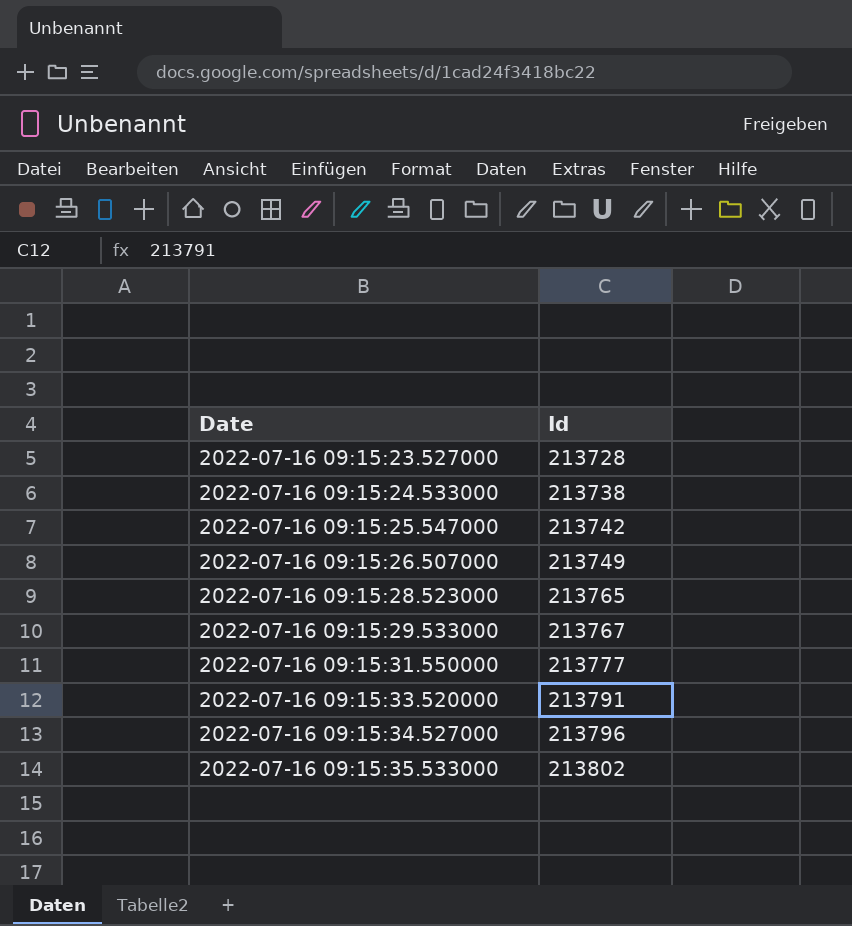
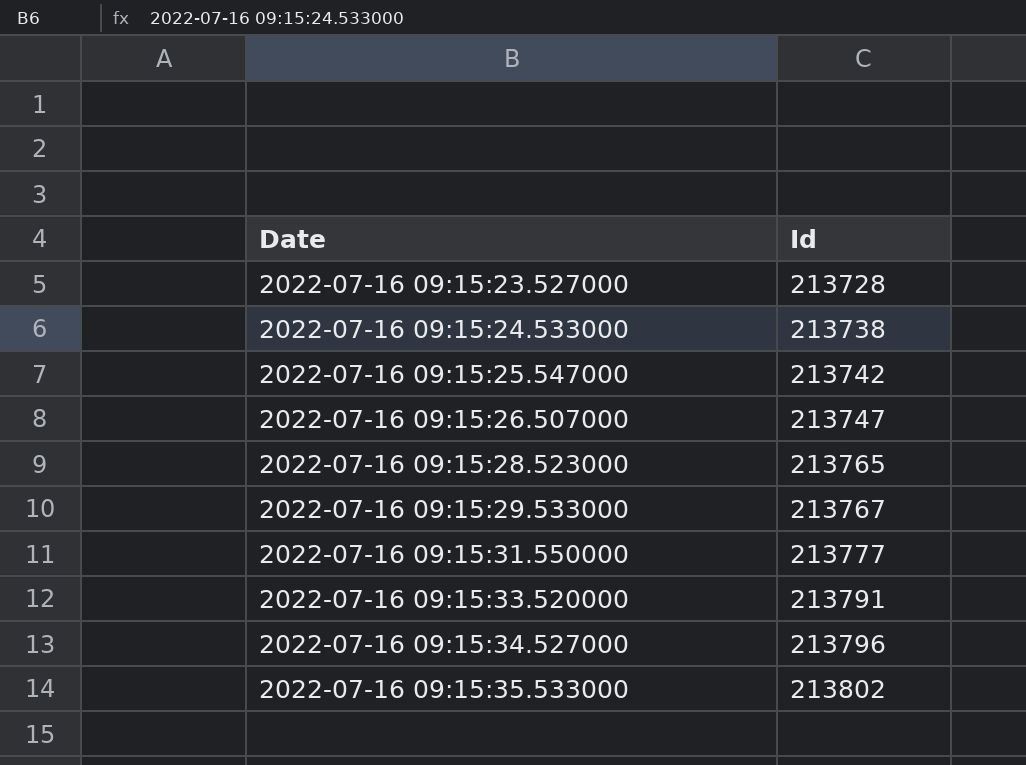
2022-07-16 09:15:26.507000 | Id: 213749 -> 213747

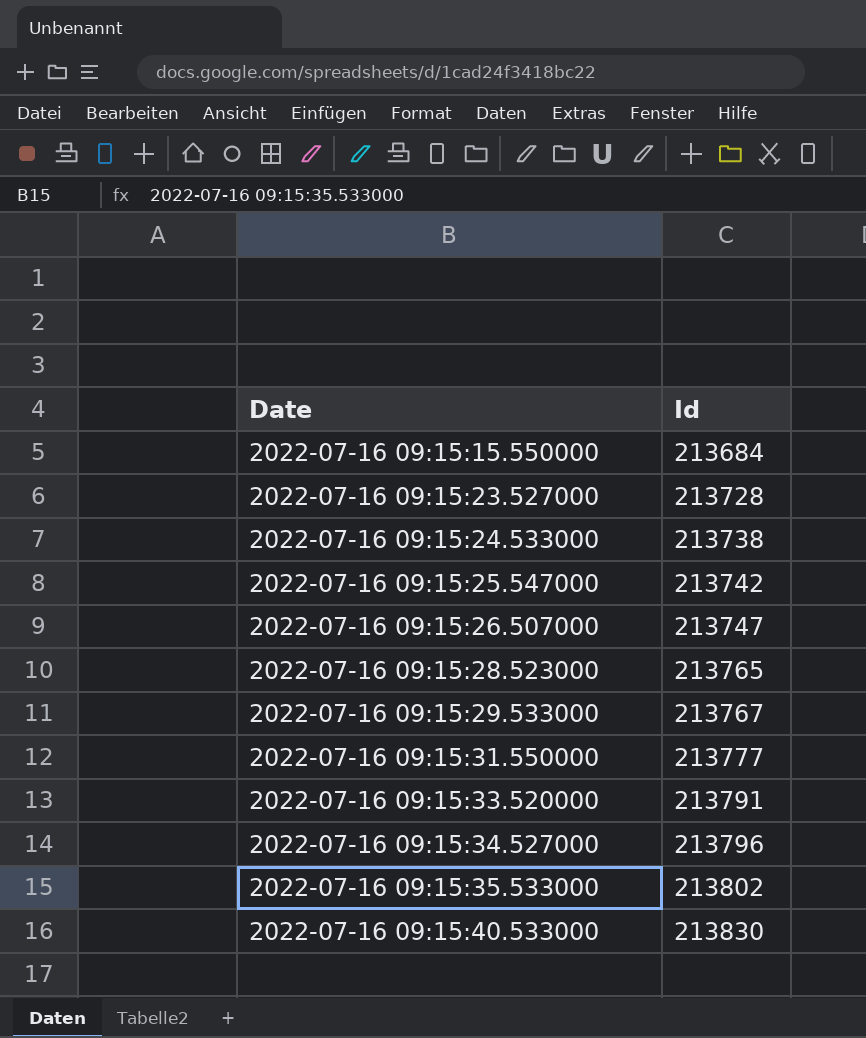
row 2022-07-16 09:15:15.550000: none -> 213684
row 2022-07-16 09:15:40.533000: none -> 213830

